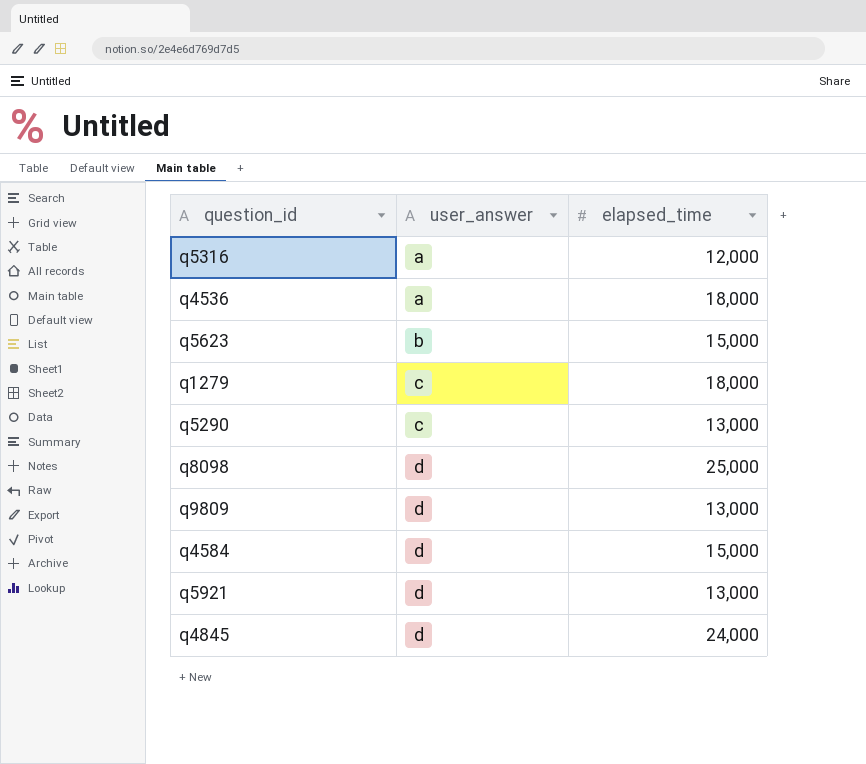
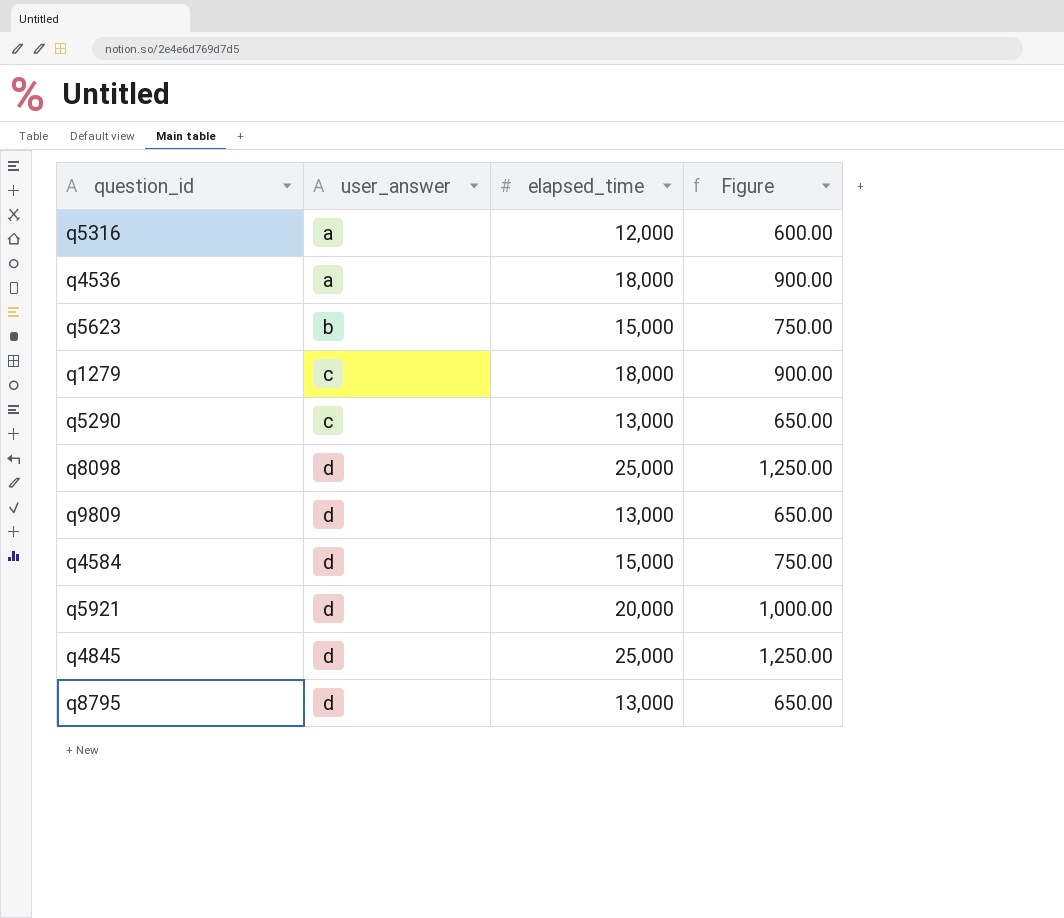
column Figure | formula: none -> [elapsed_time] * 0.05
q5921 | elapsed_time: 13,000 -> 20,000
q4845 | elapsed_time: 24,000 -> 25,000
row q8795: none -> d | 13,000 | 650.00

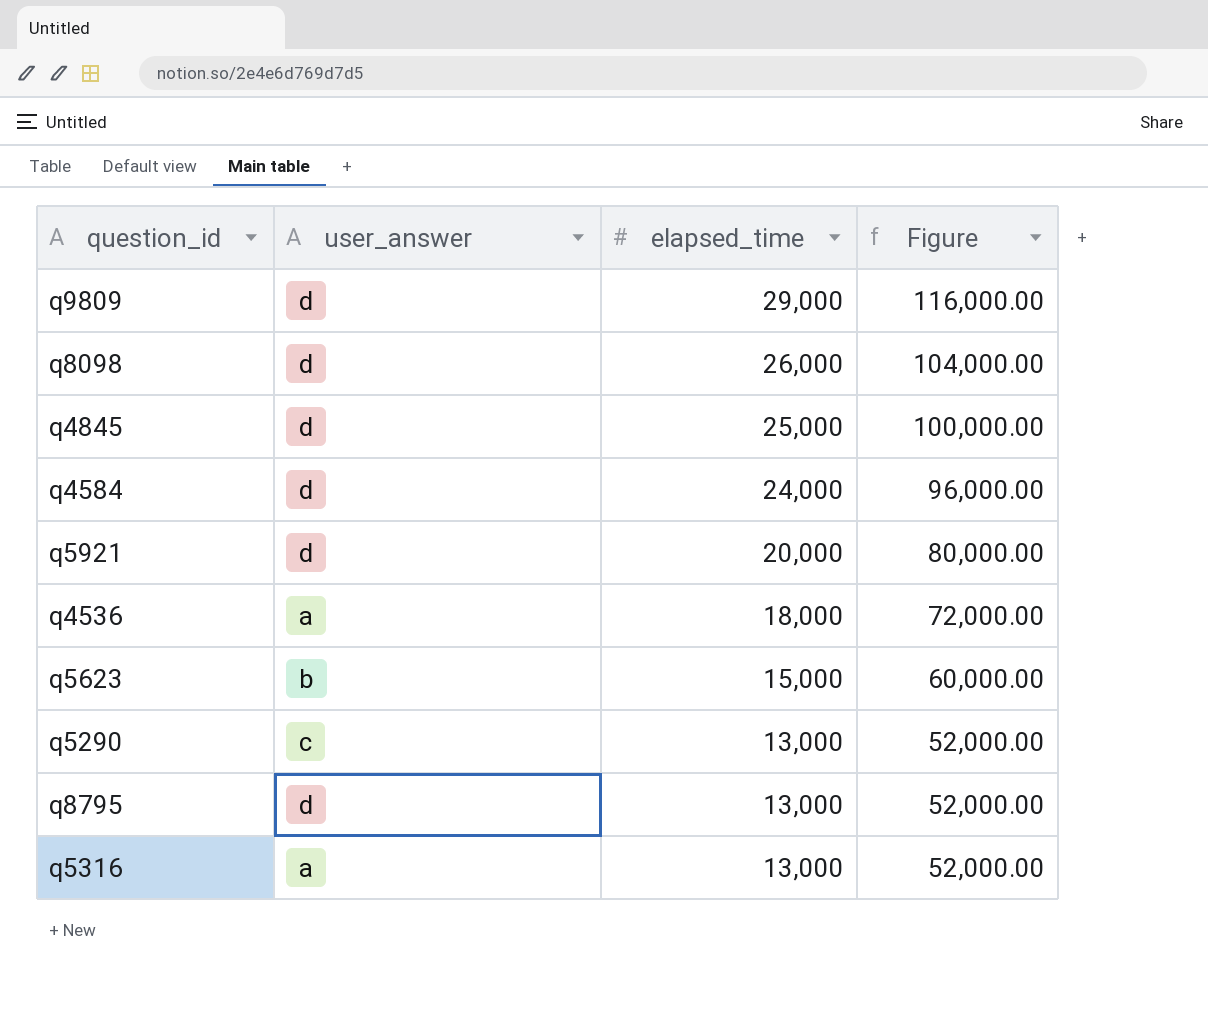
row order: user_answer ascending -> elapsed_time descending
column Figure | formula: [elapsed_time] * 0.05 -> [elapsed_time] * 4
row q1279: c | 18,000 | 900.00 -> none
q9809 | elapsed_time: 13,000 -> 29,000
q8098 | elapsed_time: 25,000 -> 26,000
q4584 | elapsed_time: 15,000 -> 24,000
q5316 | elapsed_time: 12,000 -> 13,000

